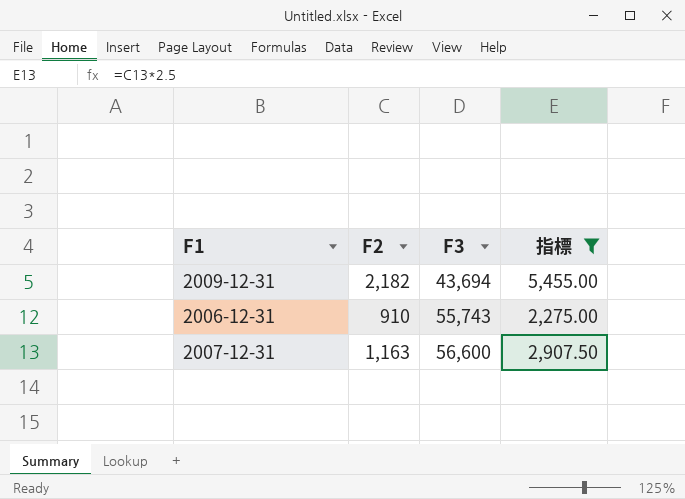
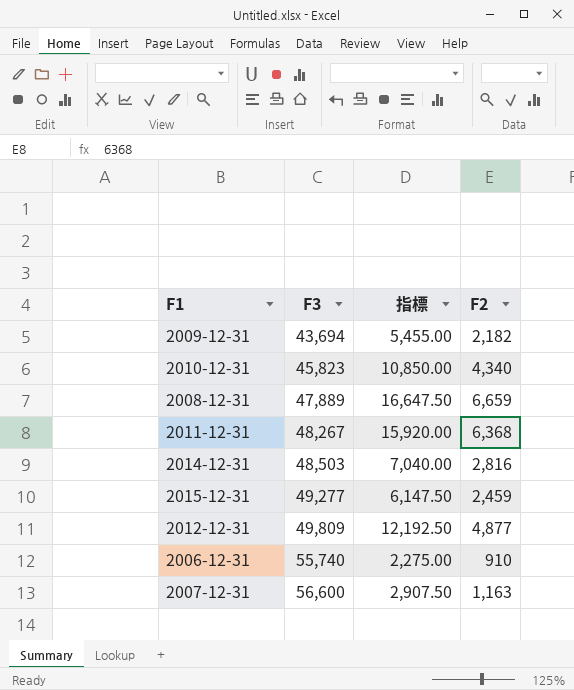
filter: 指標 <= 5,455.00 -> none
column F2 | position: 2 -> 4
2006-12-31 | F3: 55,743 -> 55,740

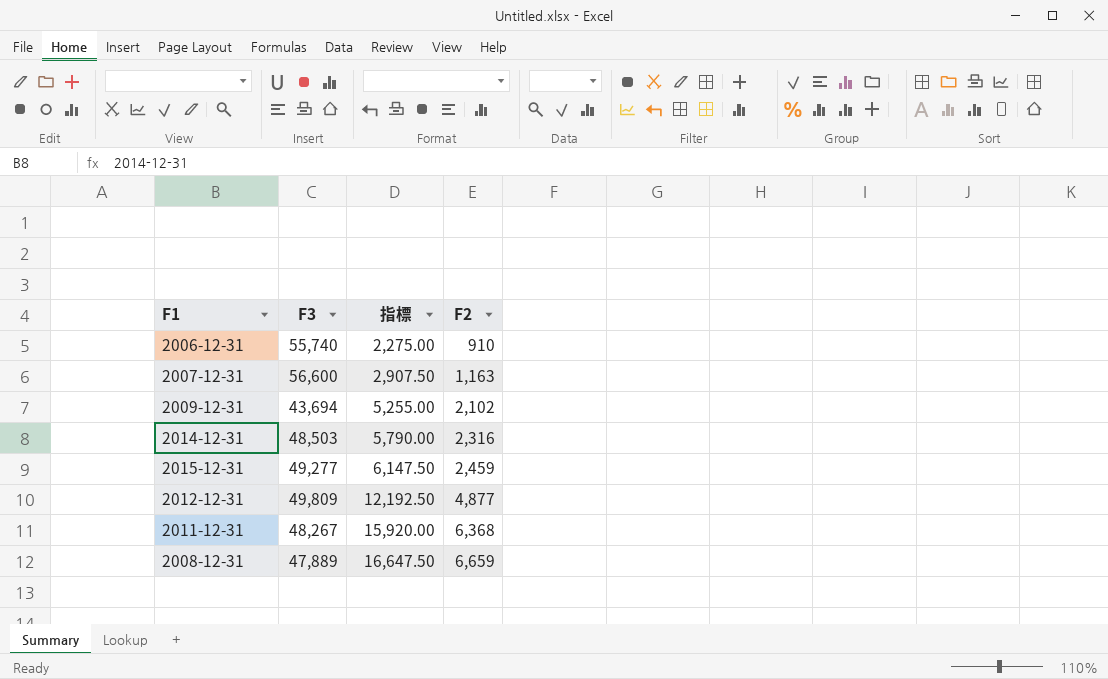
row order: F3 ascending -> 指標 ascending
row 2010-12-31: 45,823 | 10,850.00 | 4,340 -> none
2009-12-31 | 指標: 5,455.00 -> 5,255.00
2009-12-31 | F2: 2,182 -> 2,102
2014-12-31 | 指標: 7,040.00 -> 5,790.00
2014-12-31 | F2: 2,816 -> 2,316

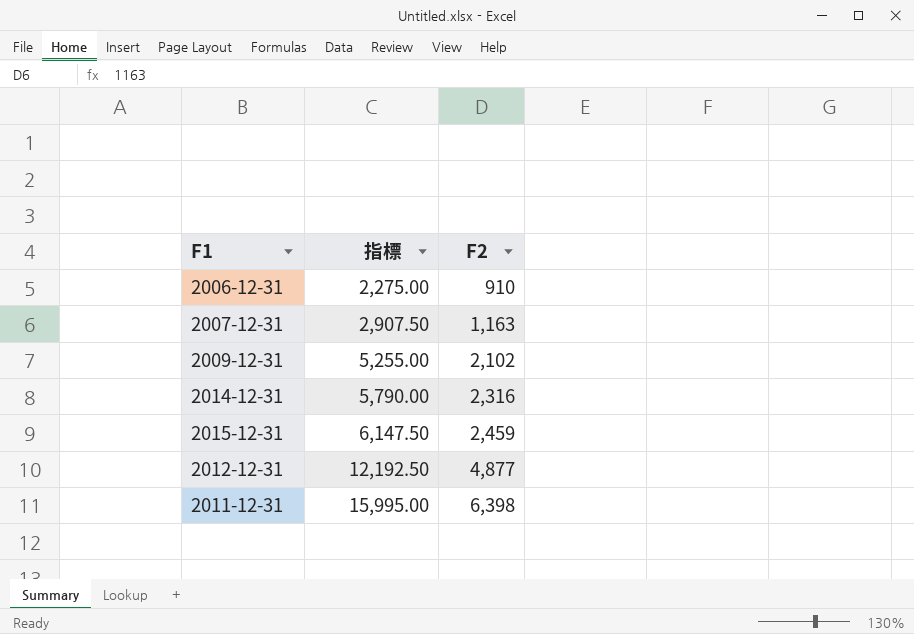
column F3 | position: 2 -> none
row 2008-12-31: 47,889 | 16,647.50 | 6,659 -> none
2011-12-31 | 指標: 15,920.00 -> 15,995.00
2011-12-31 | F2: 6,368 -> 6,398

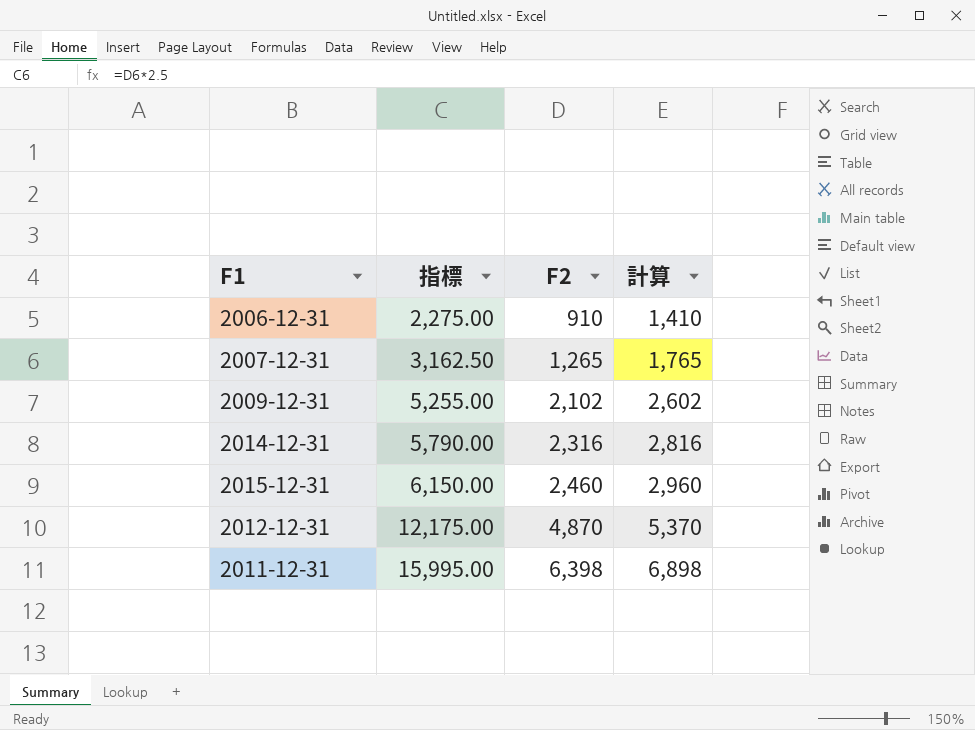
column 計算 | formula: none -> [F2] + 500
2007-12-31 | 指標: 2,907.50 -> 3,162.50
2007-12-31 | F2: 1,163 -> 1,265
2015-12-31 | 指標: 6,147.50 -> 6,150.00
2015-12-31 | F2: 2,459 -> 2,460
2012-12-31 | 指標: 12,192.50 -> 12,175.00
2012-12-31 | F2: 4,877 -> 4,870

